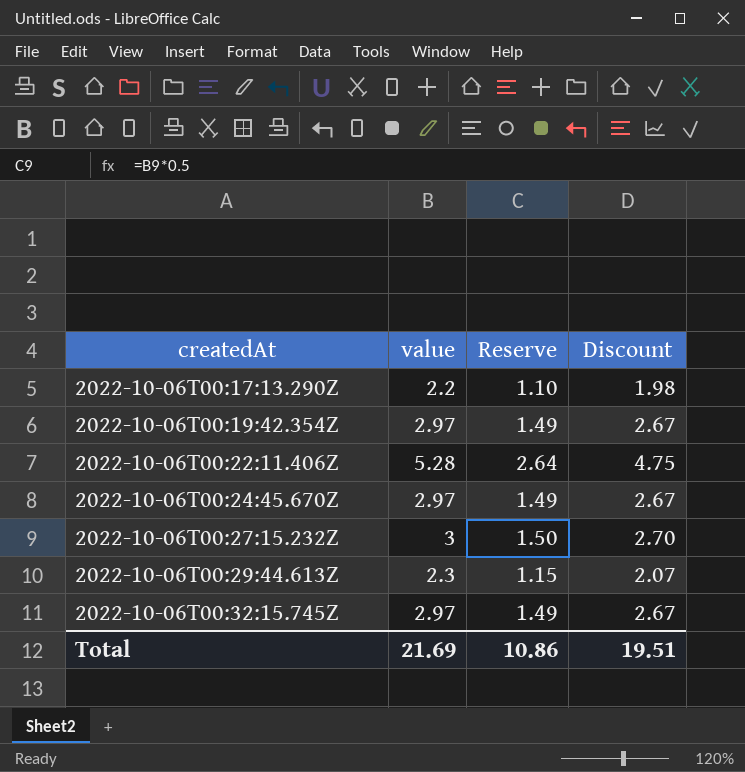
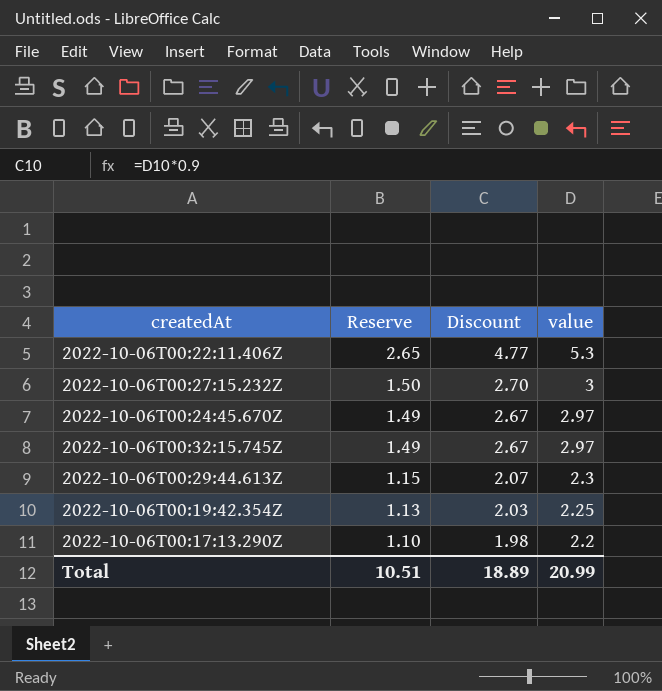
row order: createdAt ascending -> Reserve descending
column value | position: 2 -> 4
2022-10-06T00:22:11.406Z | Reserve: 2.64 -> 2.65
2022-10-06T00:22:11.406Z | Discount: 4.75 -> 4.77
2022-10-06T00:22:11.406Z | value: 5.28 -> 5.3
2022-10-06T00:19:42.354Z | Reserve: 1.49 -> 1.13
2022-10-06T00:19:42.354Z | Discount: 2.67 -> 2.03
2022-10-06T00:19:42.354Z | value: 2.97 -> 2.25
Total | Reserve: 10.86 -> 10.51
Total | Discount: 19.51 -> 18.89
Total | value: 21.69 -> 20.99

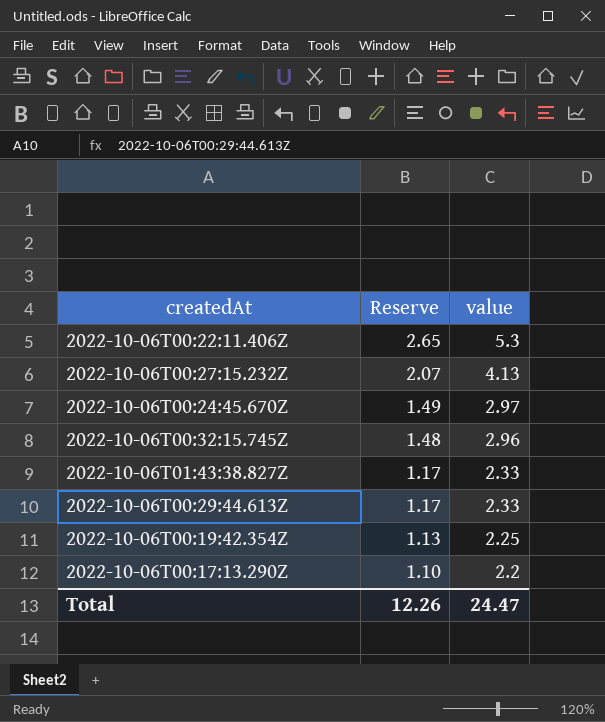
column Discount | formula: [value] * 0.9 -> none
2022-10-06T00:27:15.232Z | Reserve: 1.50 -> 2.07
2022-10-06T00:27:15.232Z | value: 3 -> 4.13
2022-10-06T00:32:15.745Z | Reserve: 1.49 -> 1.48
2022-10-06T00:32:15.745Z | value: 2.97 -> 2.96
row 2022-10-06T01:43:38.827Z: none -> 1.17 | 2.33
2022-10-06T00:29:44.613Z | Reserve: 1.15 -> 1.17
2022-10-06T00:29:44.613Z | value: 2.3 -> 2.33
Total | Reserve: 10.51 -> 12.26
Total | value: 20.99 -> 24.47

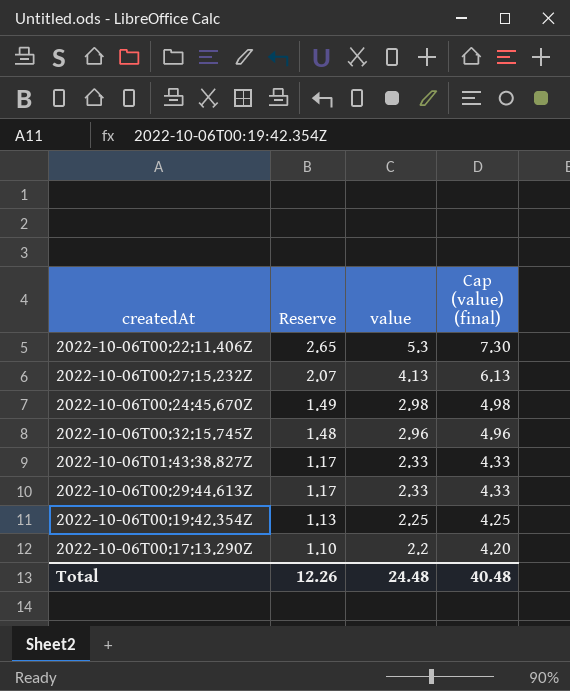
column Cap (value) (final) | formula: none -> [value] + 2
2022-10-06T00:24:45.670Z | value: 2.97 -> 2.98
Total | value: 24.47 -> 24.48

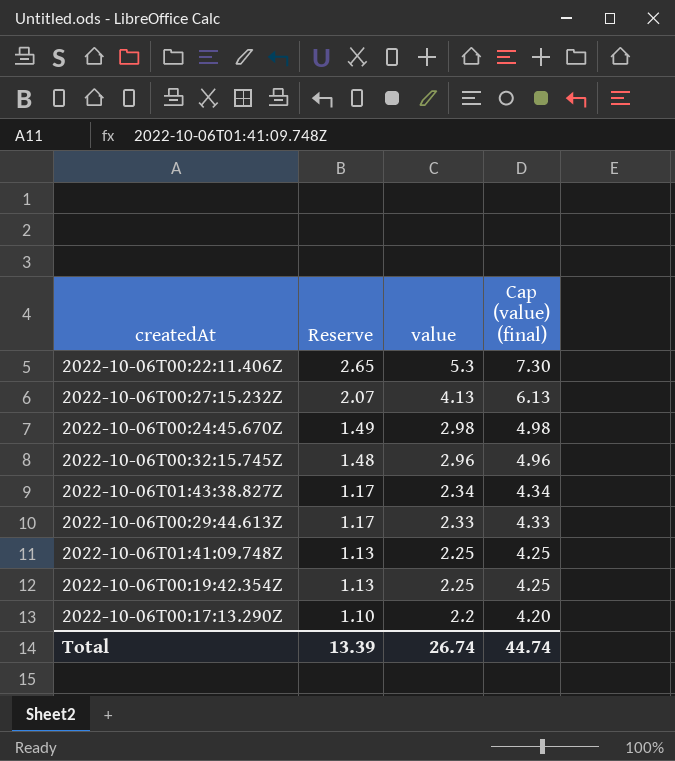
2022-10-06T01:43:38.827Z | value: 2.33 -> 2.34
2022-10-06T01:43:38.827Z | Cap (value) (final): 4.33 -> 4.34
row 2022-10-06T01:41:09.748Z: none -> 1.13 | 2.25 | 4.25
Total | Reserve: 12.26 -> 13.39
Total | value: 24.48 -> 26.74
Total | Cap (value) (final): 40.48 -> 44.74

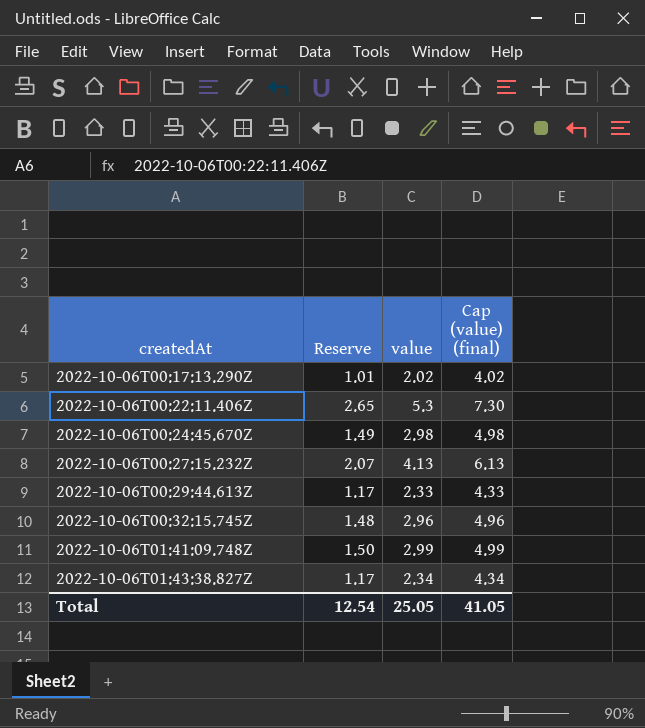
row order: Reserve descending -> createdAt ascending
row 2022-10-06T00:19:42.354Z: 1.13 | 2.25 | 4.25 -> none
2022-10-06T00:17:13.290Z | Reserve: 1.10 -> 1.01
2022-10-06T00:17:13.290Z | value: 2.2 -> 2.02
2022-10-06T00:17:13.290Z | Cap (value) (final): 4.20 -> 4.02
2022-10-06T01:41:09.748Z | Reserve: 1.13 -> 1.50
2022-10-06T01:41:09.748Z | value: 2.25 -> 2.99
2022-10-06T01:41:09.748Z | Cap (value) (final): 4.25 -> 4.99
Total | Reserve: 13.39 -> 12.54
Total | value: 26.74 -> 25.05
Total | Cap (value) (final): 44.74 -> 41.05

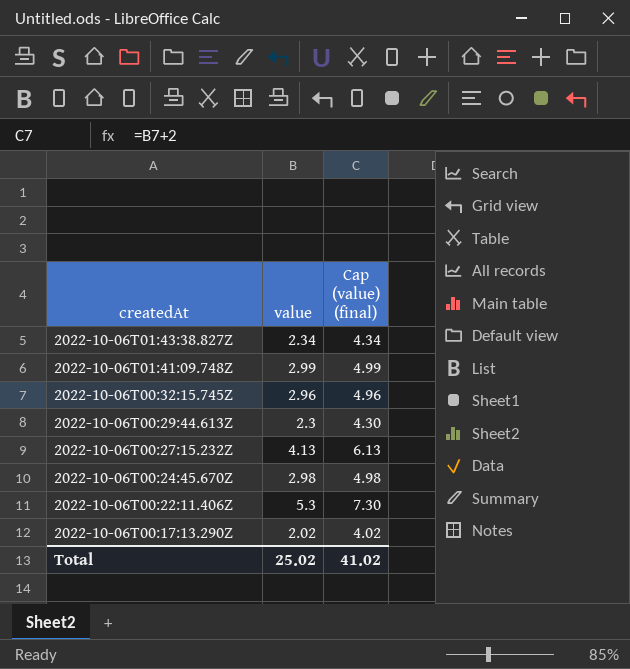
row order: createdAt ascending -> createdAt descending
column Reserve | formula: [value] * 0.5 -> none
2022-10-06T00:29:44.613Z | value: 2.33 -> 2.3
2022-10-06T00:29:44.613Z | Cap (value) (final): 4.33 -> 4.30
Total | value: 25.05 -> 25.02
Total | Cap (value) (final): 41.05 -> 41.02

